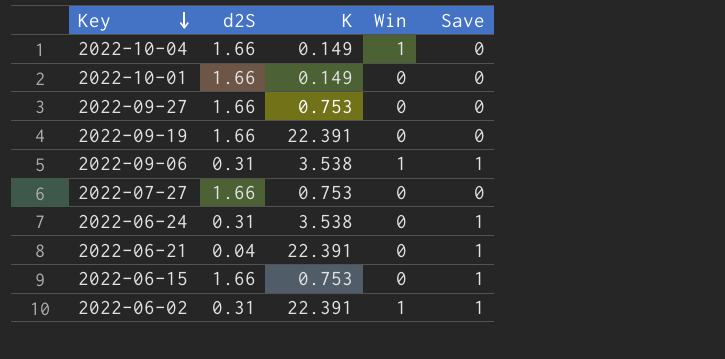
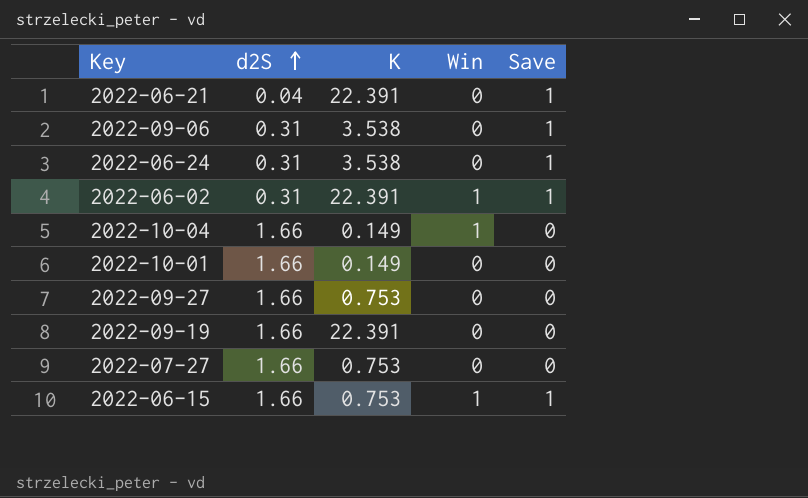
row order: Key descending -> d2S ascending
2022-09-06 | Win: 1 -> 0
2022-06-15 | Win: 0 -> 1

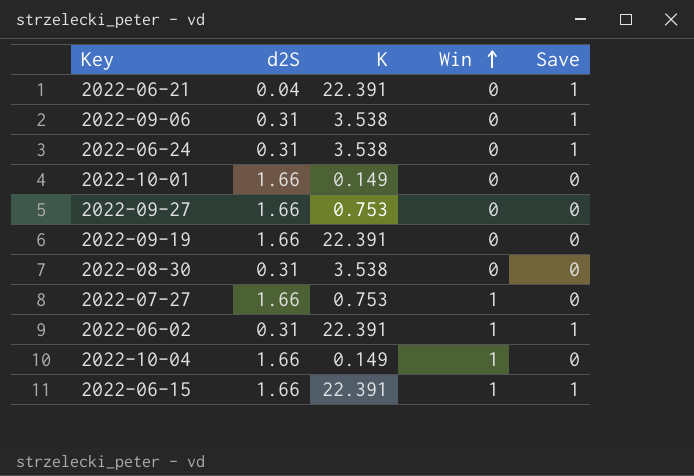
row order: d2S ascending -> Win ascending
row 2022-08-30: none -> 0.31 | 3.538 | 0 | 0
2022-07-27 | Win: 0 -> 1
2022-06-15 | K: 0.753 -> 22.391

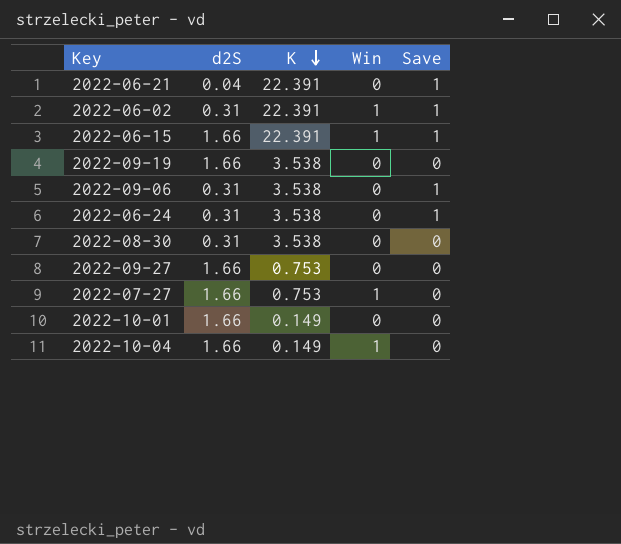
row order: Win ascending -> K descending
2022-09-19 | K: 22.391 -> 3.538

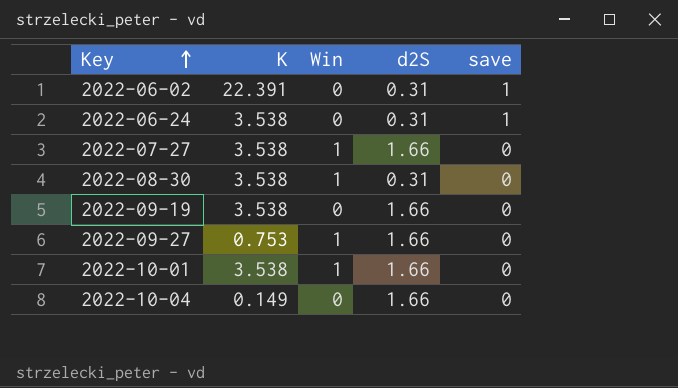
row order: K descending -> Key ascending
column d2S | position: 2 -> 4
column name: Save -> save
row 2022-06-21: 0.04 | 22.391 | 0 | 1 -> none
row 2022-06-15: 1.66 | 22.391 | 1 | 1 -> none
row 2022-09-06: 0.31 | 3.538 | 0 | 1 -> none
2022-06-02 | Win: 1 -> 0
2022-07-27 | K: 0.753 -> 3.538
2022-08-30 | Win: 0 -> 1
2022-09-27 | Win: 0 -> 1
2022-10-01 | K: 0.149 -> 3.538
2022-10-01 | Win: 0 -> 1
2022-10-04 | Win: 1 -> 0

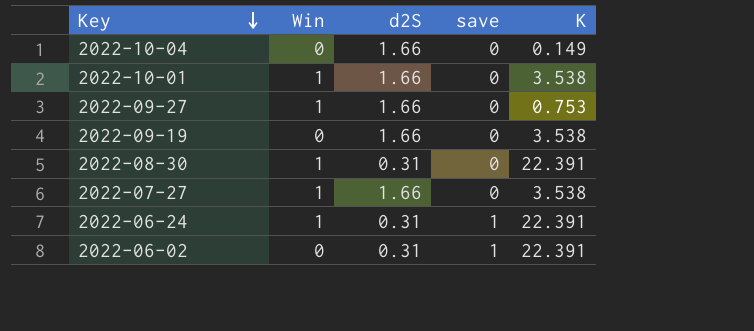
row order: Key ascending -> Key descending
column K | position: 2 -> 5
2022-08-30 | K: 3.538 -> 22.391
2022-06-24 | Win: 0 -> 1
2022-06-24 | K: 3.538 -> 22.391

